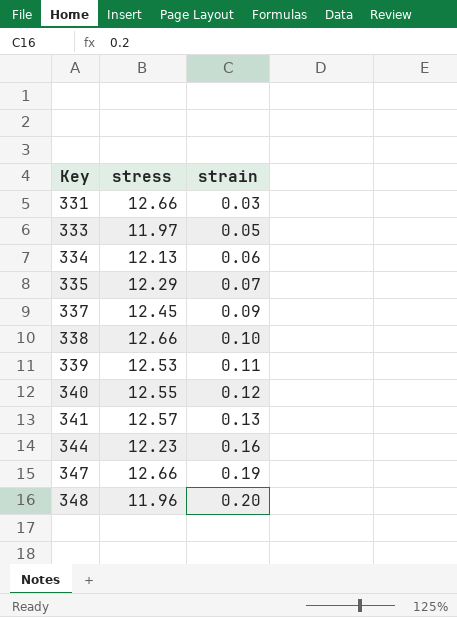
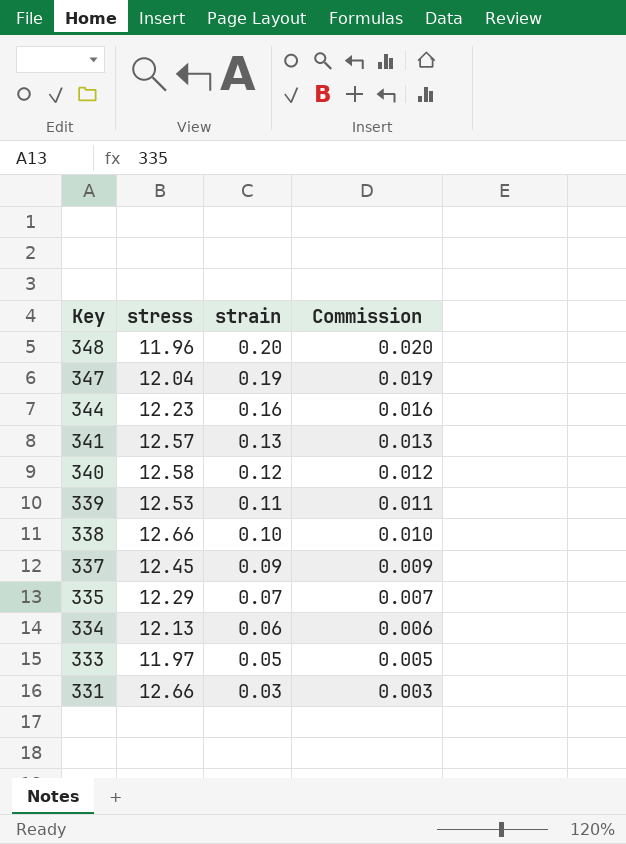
row order: Key ascending -> Key descending
column Commission | formula: none -> [strain] * 0.1
347 | stress: 12.66 -> 12.04
340 | stress: 12.55 -> 12.58

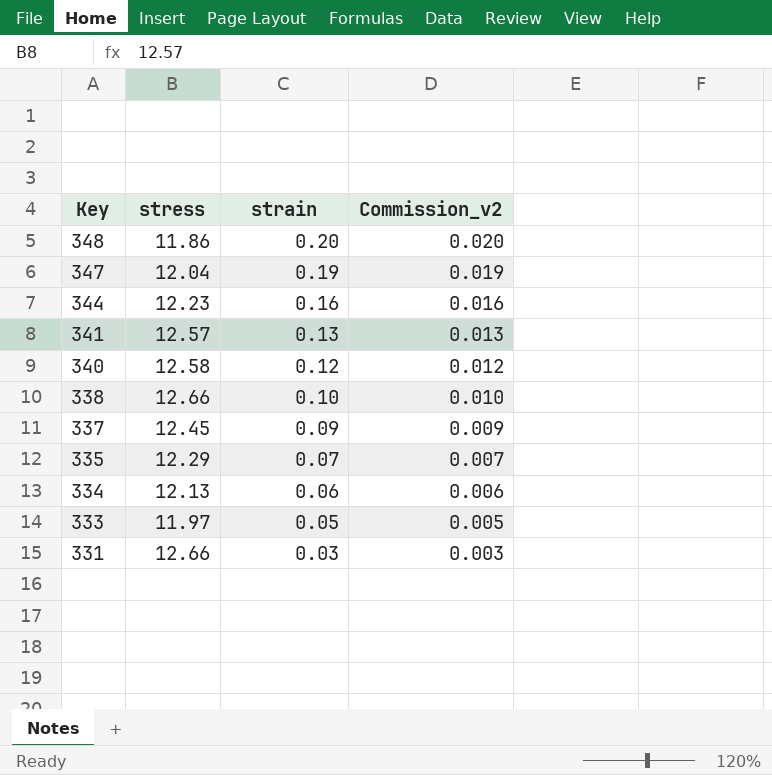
column name: Commission -> Commission_v2
row 339: 12.53 | 0.11 | 0.011 -> none
348 | stress: 11.96 -> 11.86

